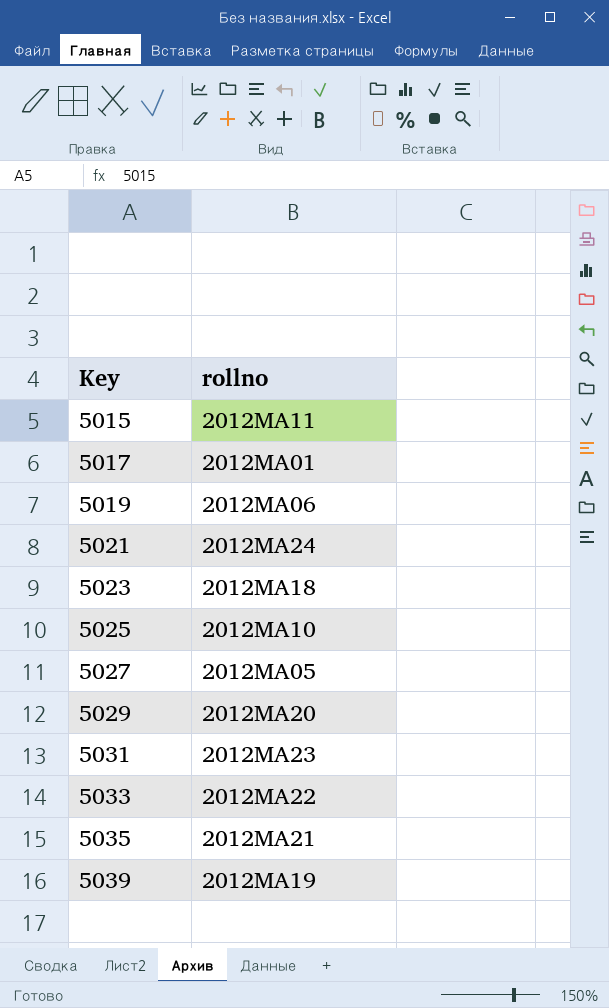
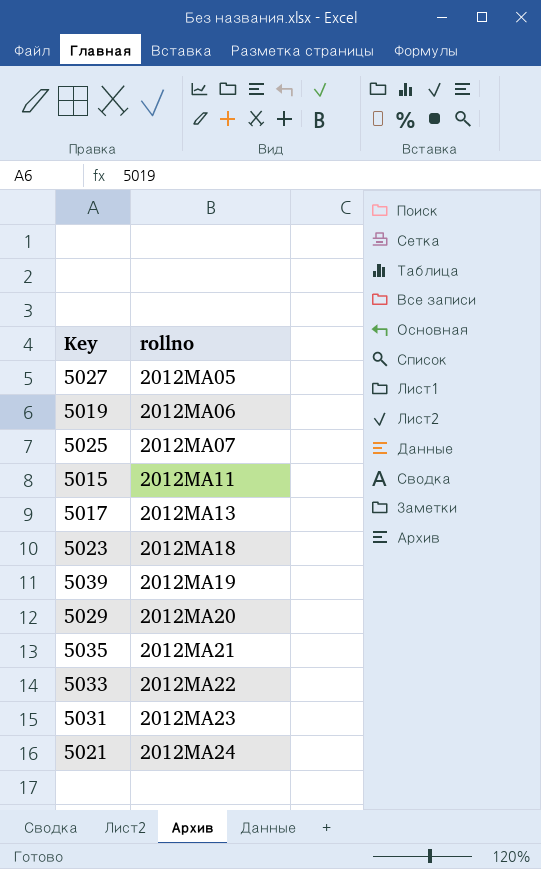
row order: Key ascending -> rollno ascending
5025 | rollno: 2012MA10 -> 2012MA07
5017 | rollno: 2012MA01 -> 2012MA13

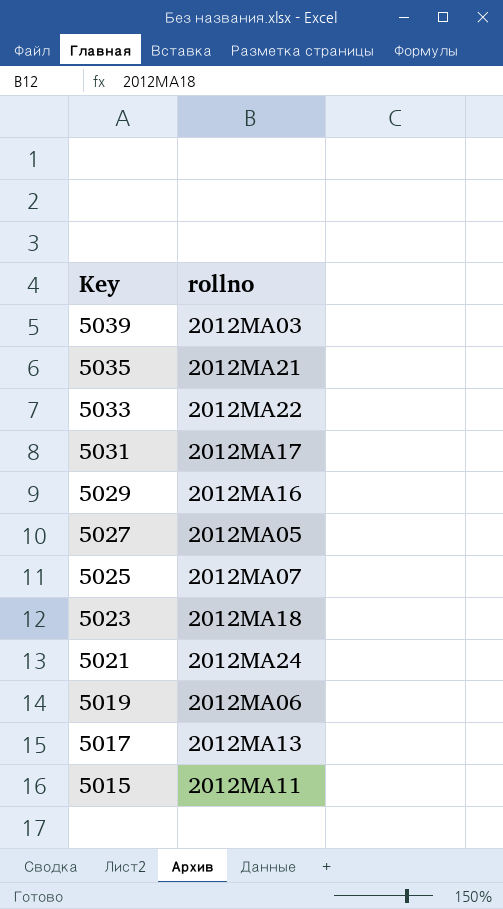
row order: rollno ascending -> Key descending
5039 | rollno: 2012MA19 -> 2012MA03
5031 | rollno: 2012MA23 -> 2012MA17
5029 | rollno: 2012MA20 -> 2012MA16

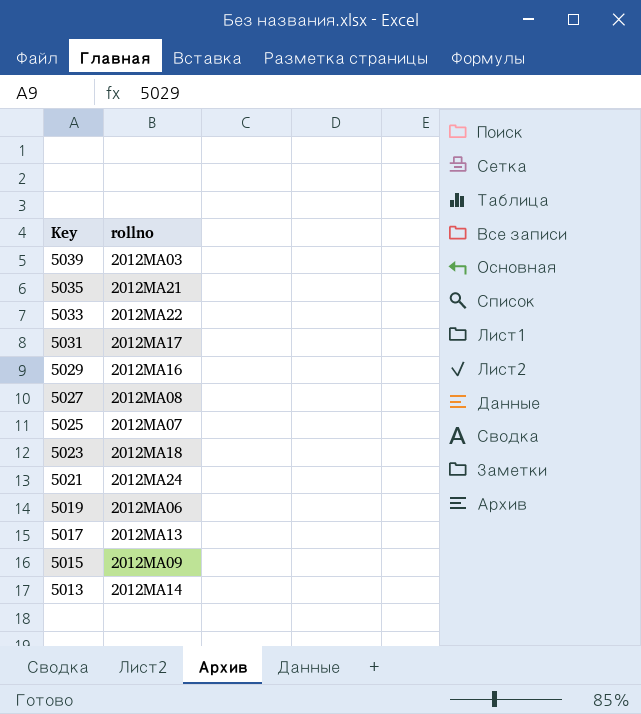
5027 | rollno: 2012MA05 -> 2012MA08
5015 | rollno: 2012MA11 -> 2012MA09
row 5013: none -> 2012MA14

